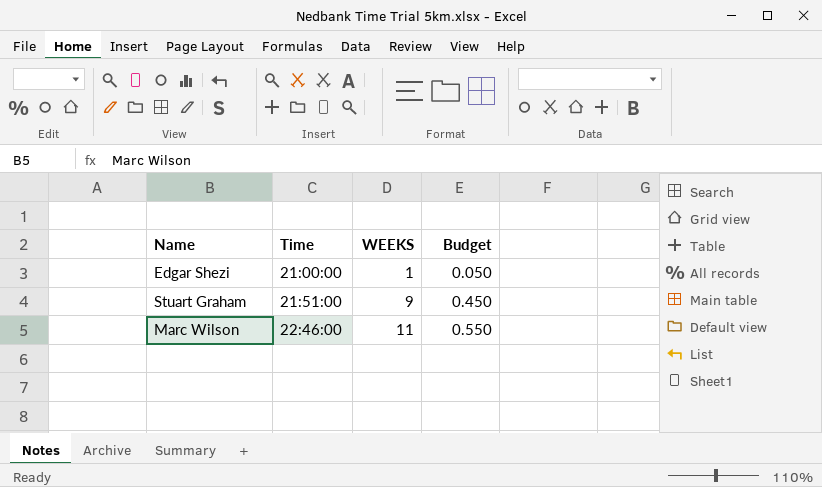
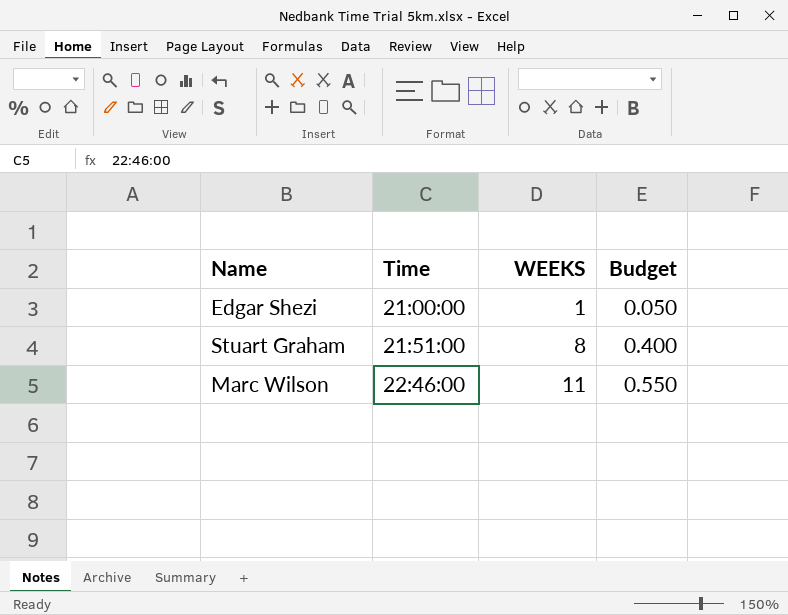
Stuart Graham | WEEKS: 9 -> 8
Stuart Graham | Budget: 0.450 -> 0.400

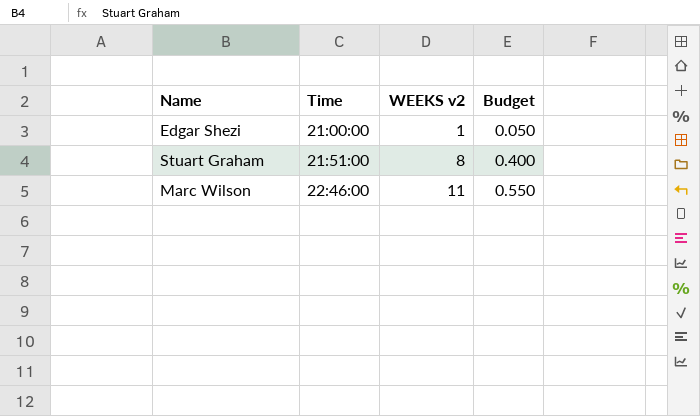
column name: WEEKS -> WEEKS v2

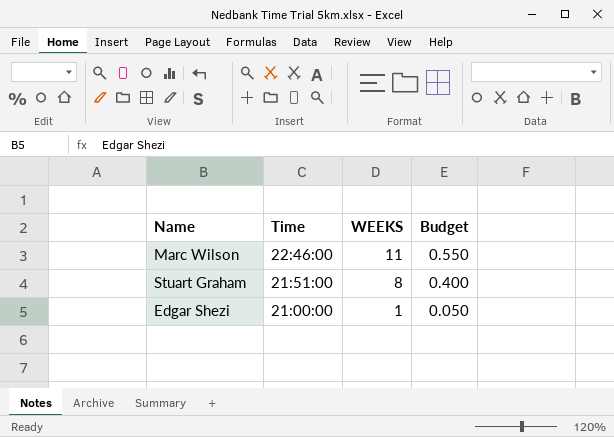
row order: Time ascending -> Time descending
column name: WEEKS v2 -> WEEKS

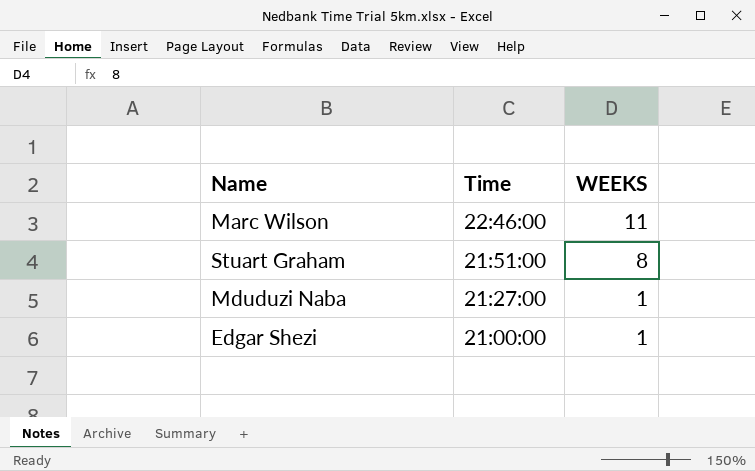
column Budget | formula: [WEEKS] * 0.05 -> none
row Mduduzi Naba: none -> 21:27:00 | 1

